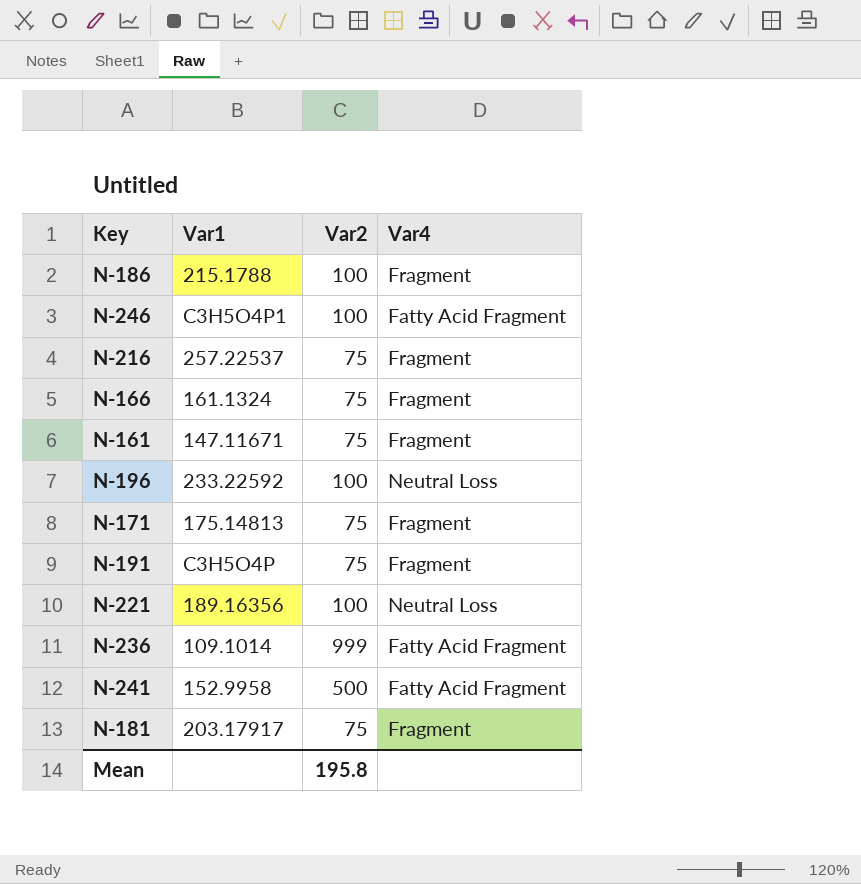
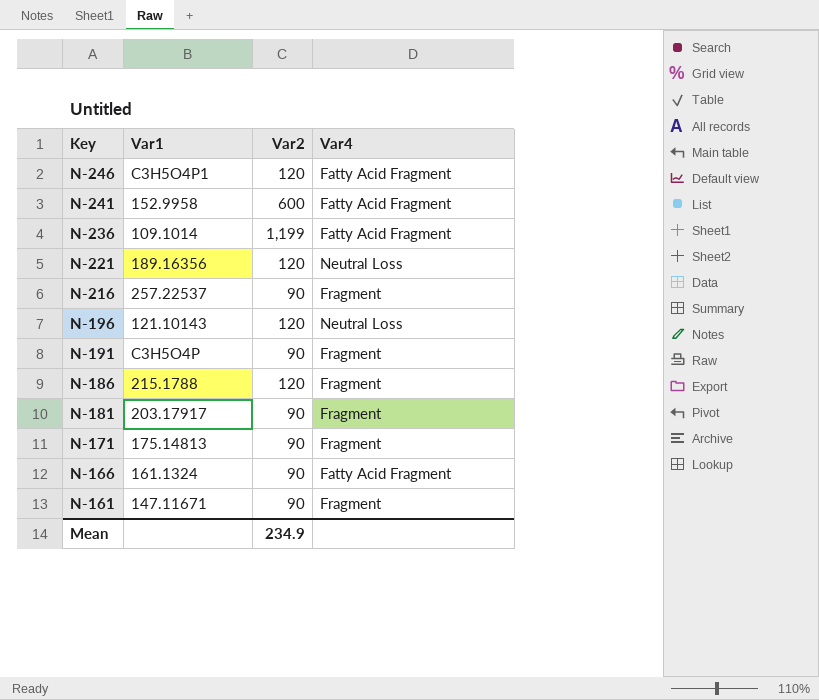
row order: none -> Key descending
N-246 | Var2: 100 -> 120
N-241 | Var2: 500 -> 600
N-236 | Var2: 999 -> 1,199
N-221 | Var2: 100 -> 120
N-216 | Var2: 75 -> 90
N-196 | Var1: 233.22592 -> 121.10143
N-196 | Var2: 100 -> 120
N-191 | Var2: 75 -> 90
N-186 | Var2: 100 -> 120
N-181 | Var2: 75 -> 90
N-171 | Var2: 75 -> 90
N-166 | Var2: 75 -> 90
N-166 | Var4: Fragment -> Fatty Acid Fragment
N-161 | Var2: 75 -> 90
Mean | Var2: 195.8 -> 234.9

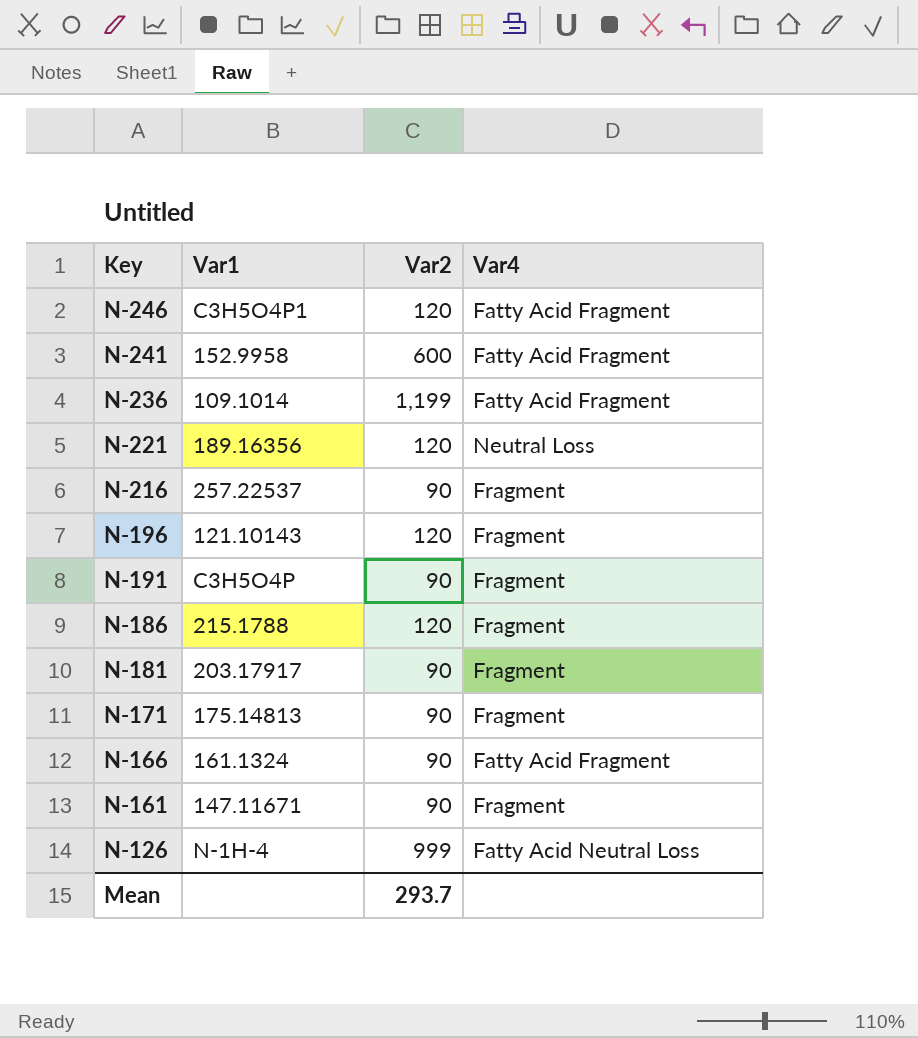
N-196 | Var4: Neutral Loss -> Fragment
row N-126: none -> N-1H-4 | 999 | Fatty Acid Neutral Loss
Mean | Var2: 234.9 -> 293.7

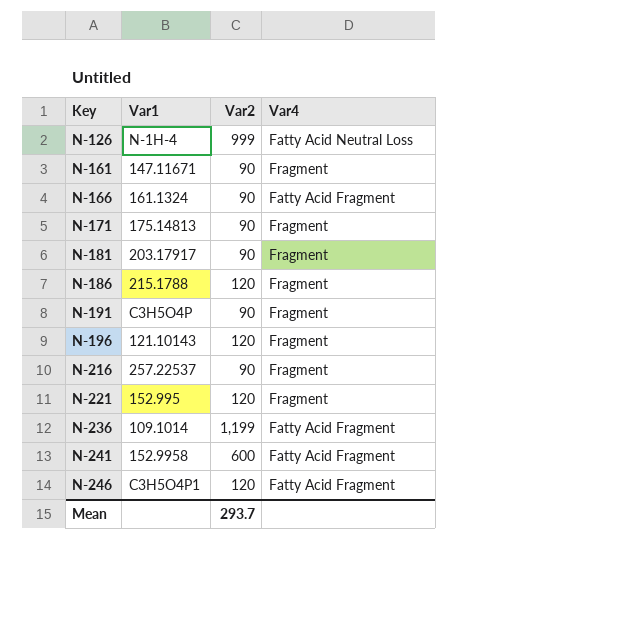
row order: Key descending -> Key ascending
N-221 | Var1: 189.16356 -> 152.995
N-221 | Var4: Neutral Loss -> Fragment

